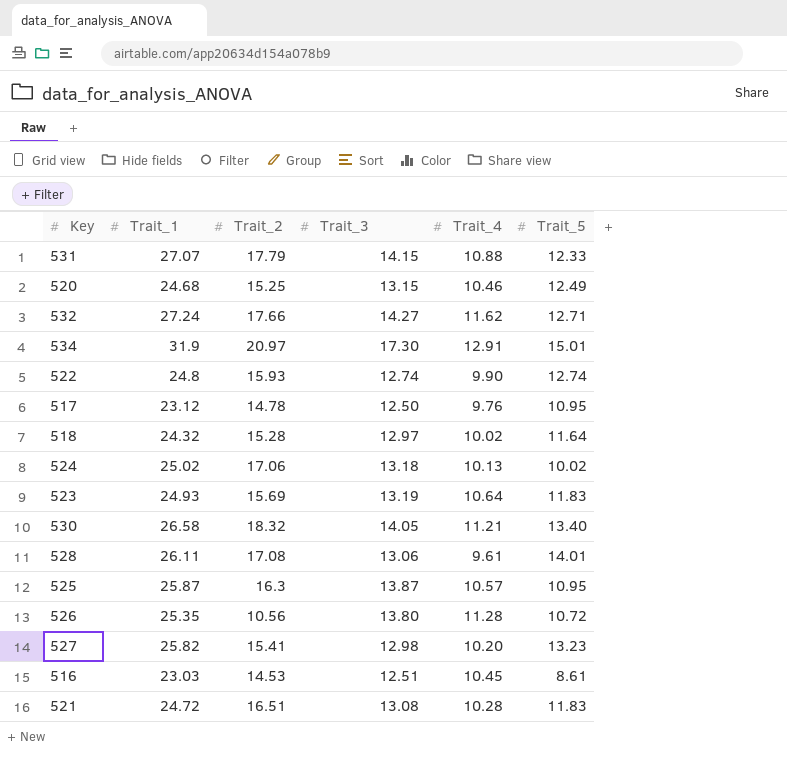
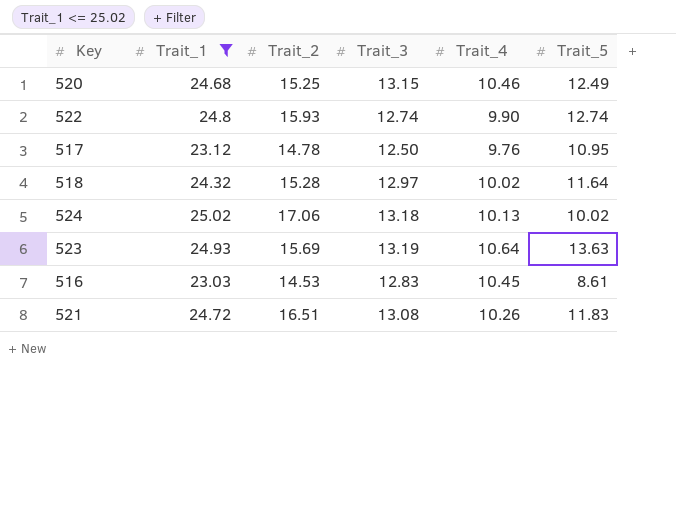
filter: none -> Trait_1 <= 25.02
523 | Trait_5: 11.83 -> 13.63
516 | Trait_3: 12.51 -> 12.83
521 | Trait_4: 10.28 -> 10.26

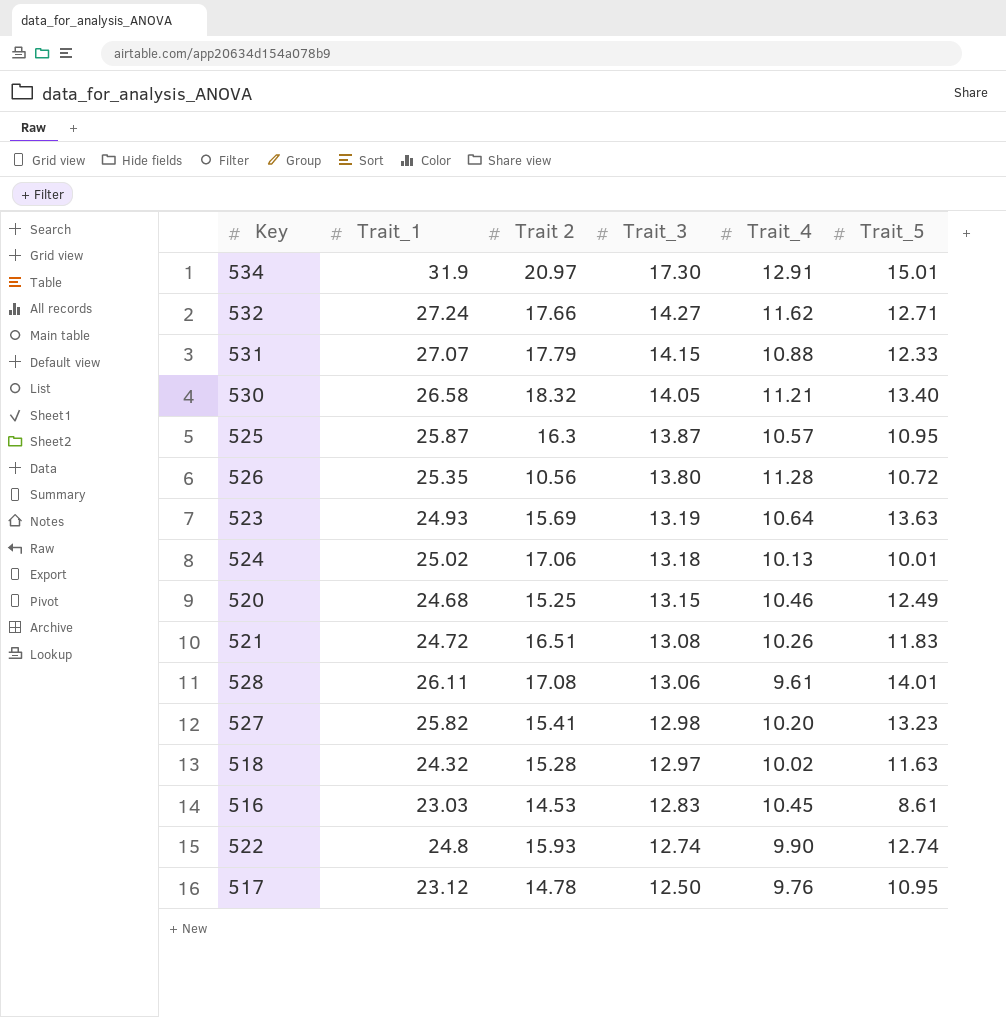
filter: Trait_1 <= 25.02 -> none
row order: none -> Trait_3 descending
column name: Trait_2 -> Trait 2
524 | Trait_5: 10.02 -> 10.01
518 | Trait_5: 11.64 -> 11.63

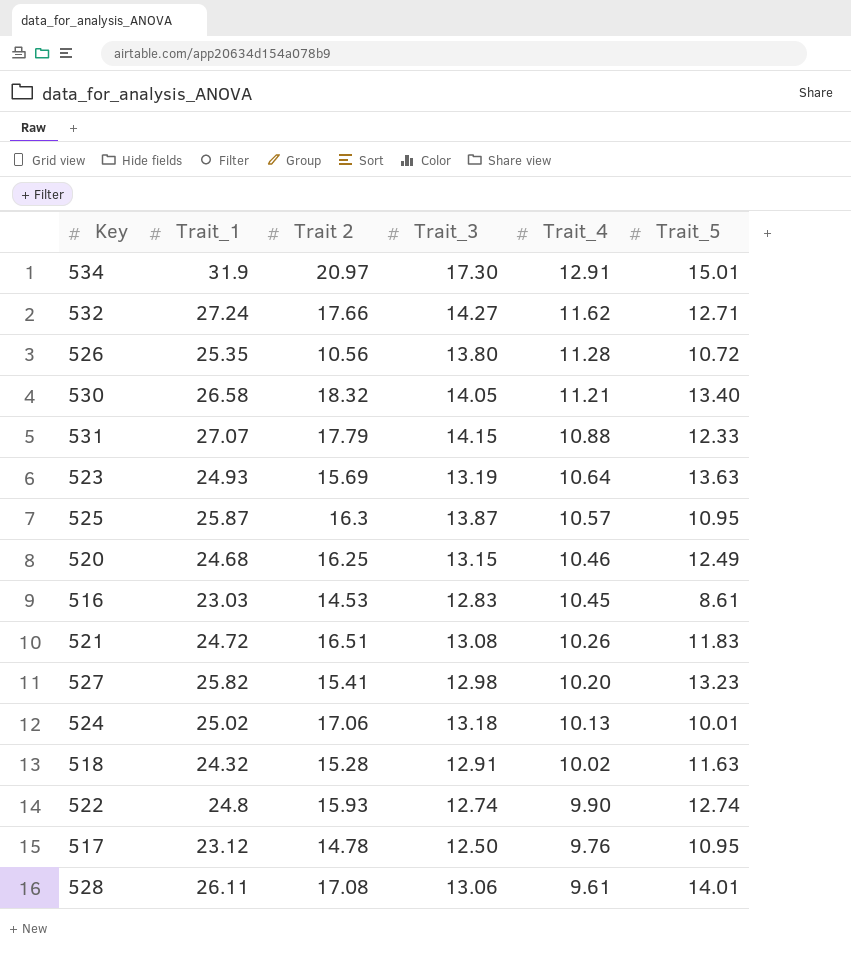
row order: Trait_3 descending -> Trait_4 descending
520 | Trait 2: 15.25 -> 16.25
518 | Trait_3: 12.97 -> 12.91

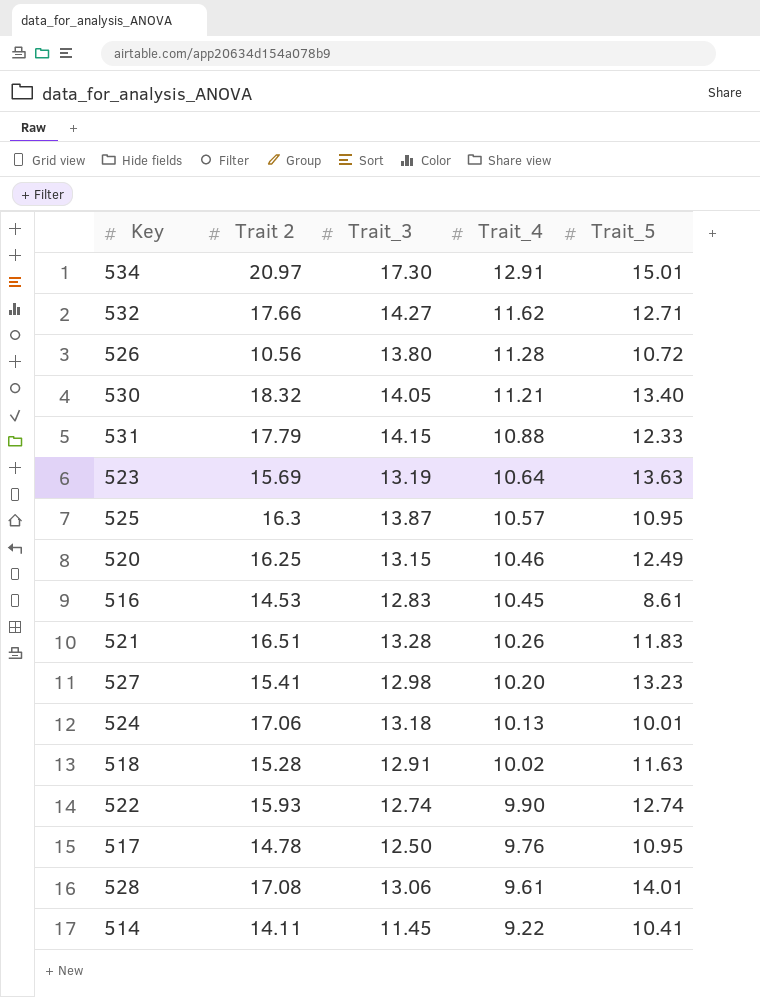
column Trait_1 | position: 2 -> none
521 | Trait_3: 13.08 -> 13.28
row 514: none -> 14.11 | 11.45 | 9.22 | 10.41

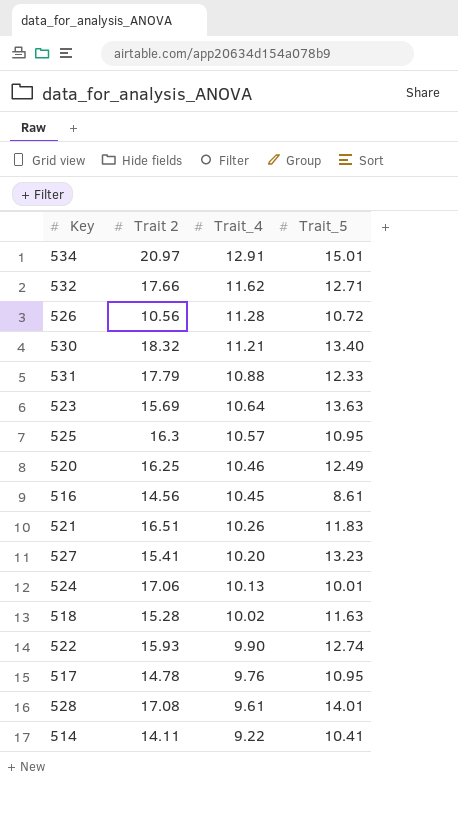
column Trait_3 | position: 3 -> none
516 | Trait 2: 14.53 -> 14.56

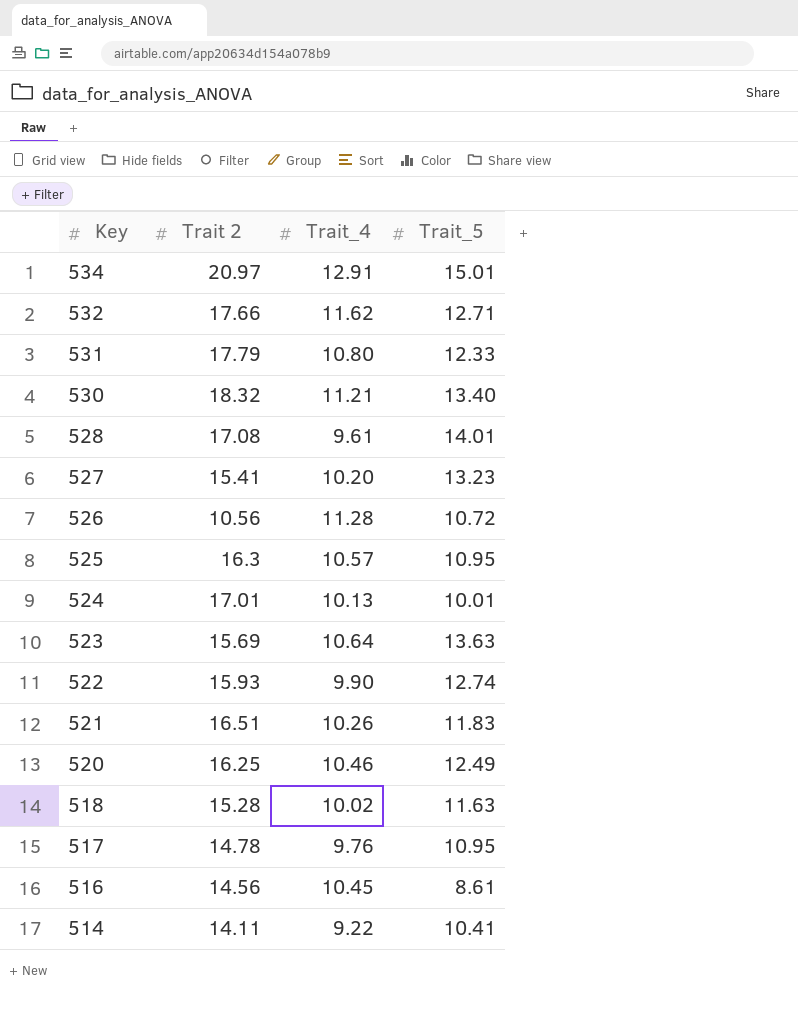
row order: Trait_4 descending -> Key descending
531 | Trait_4: 10.88 -> 10.80
524 | Trait 2: 17.06 -> 17.01

